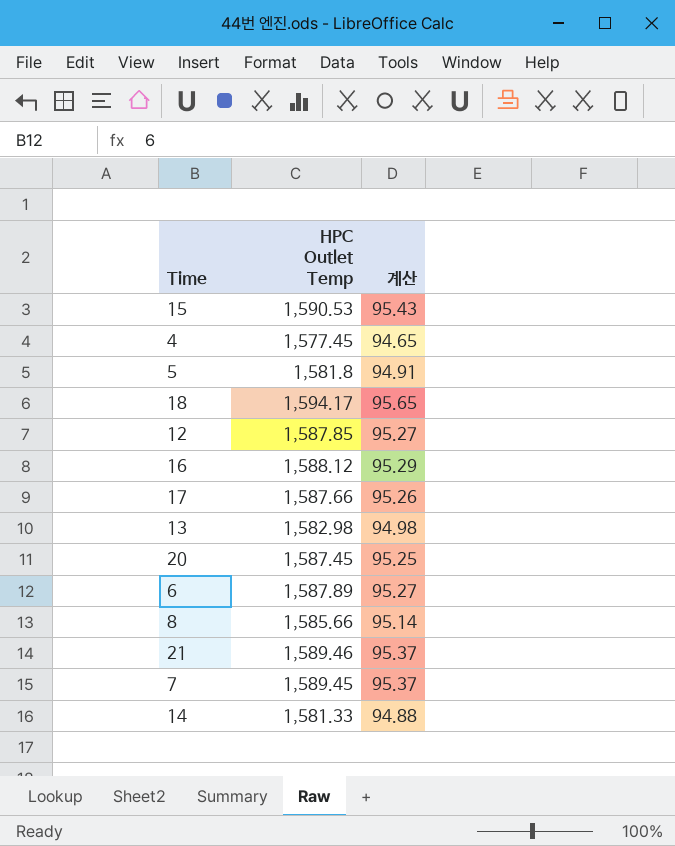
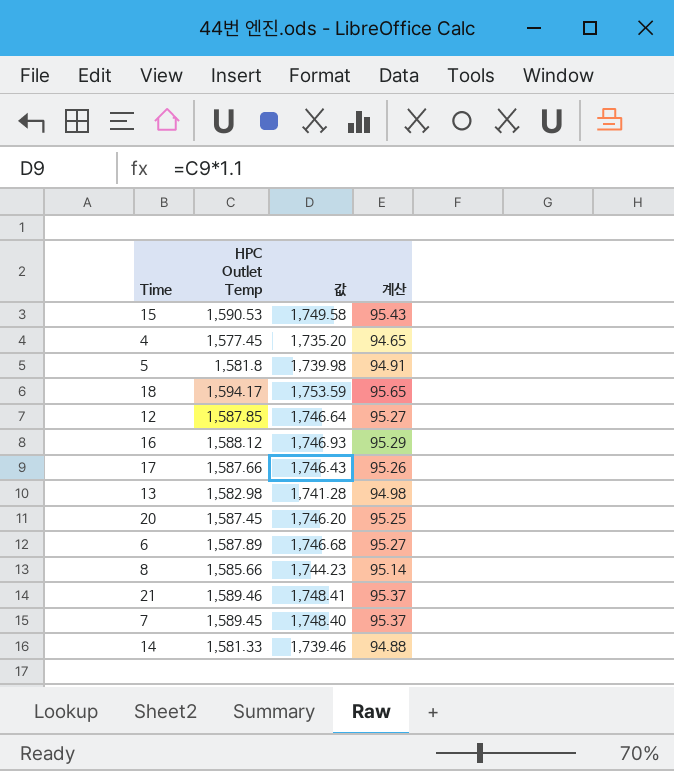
column 값 | formula: none -> [HPC Outlet Temp] * 1.1

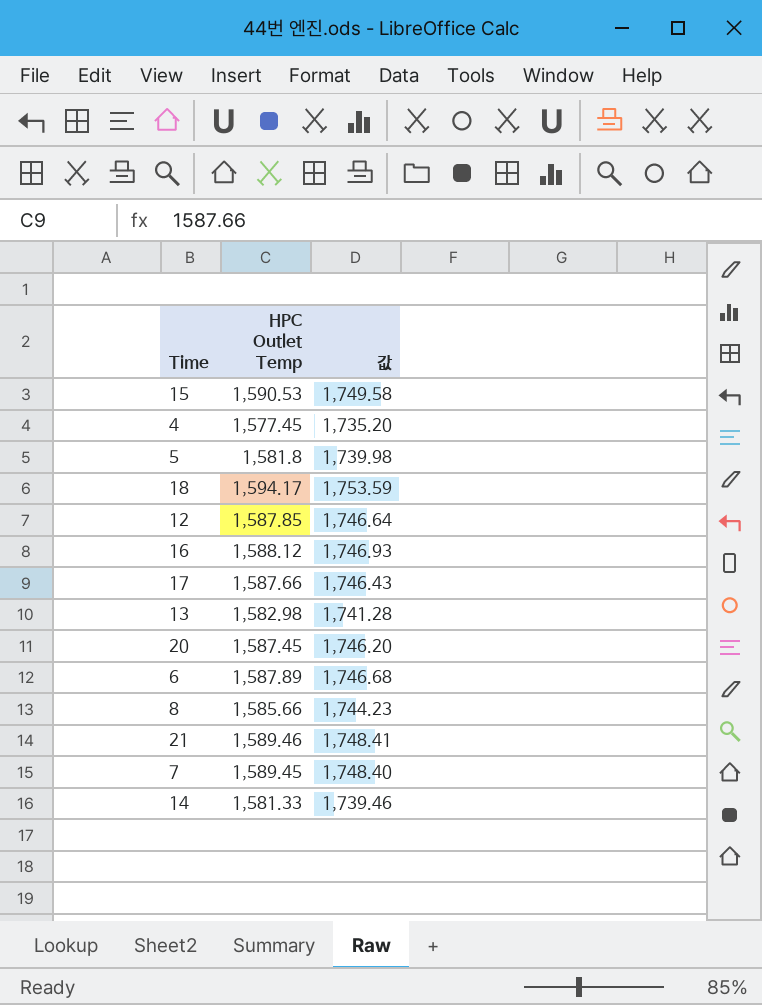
column 계산 | formula: [HPC Outlet Temp] * 0.06 -> none

